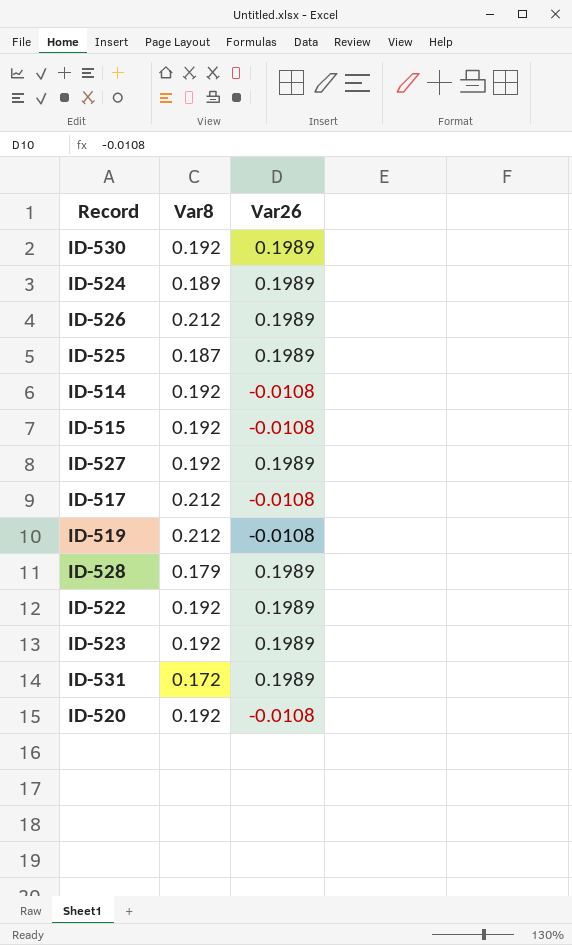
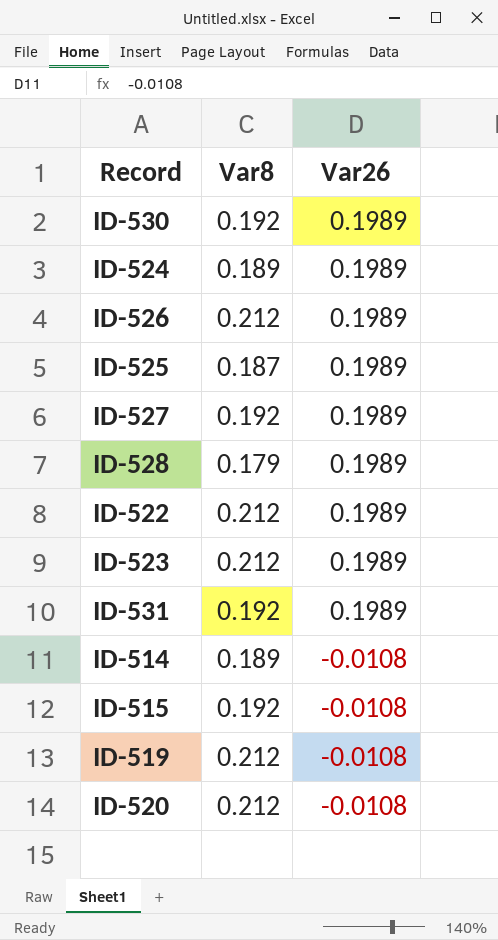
row order: none -> Var26 descending
row ID-517: 0.212 | -0.0108 -> none
ID-522 | Var8: 0.192 -> 0.212
ID-523 | Var8: 0.192 -> 0.212
ID-531 | Var8: 0.172 -> 0.192
ID-514 | Var8: 0.192 -> 0.189
ID-520 | Var8: 0.192 -> 0.212

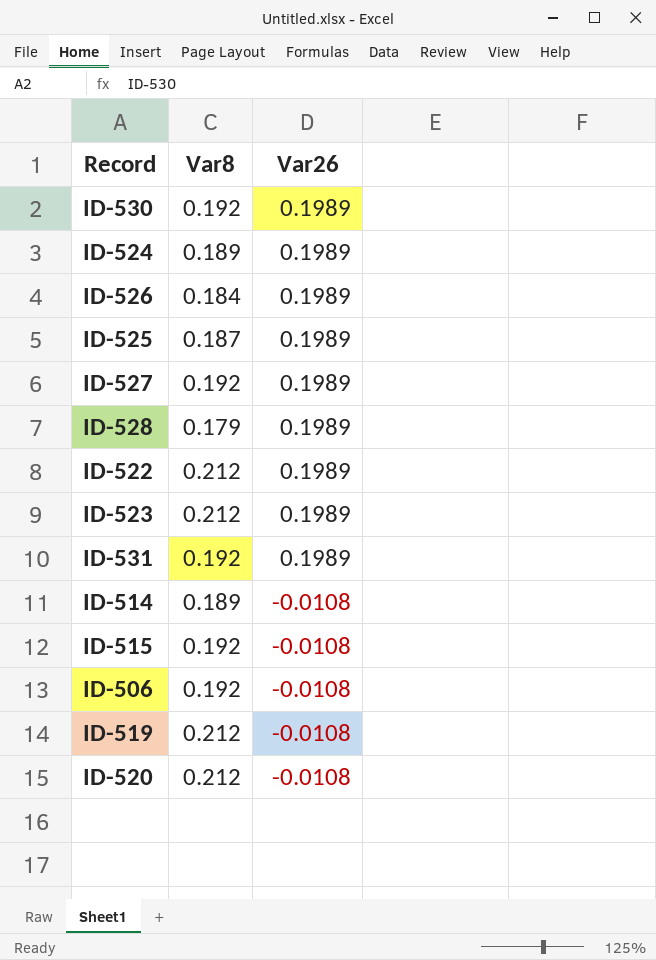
ID-526 | Var8: 0.212 -> 0.184
row ID-506: none -> 0.192 | -0.0108

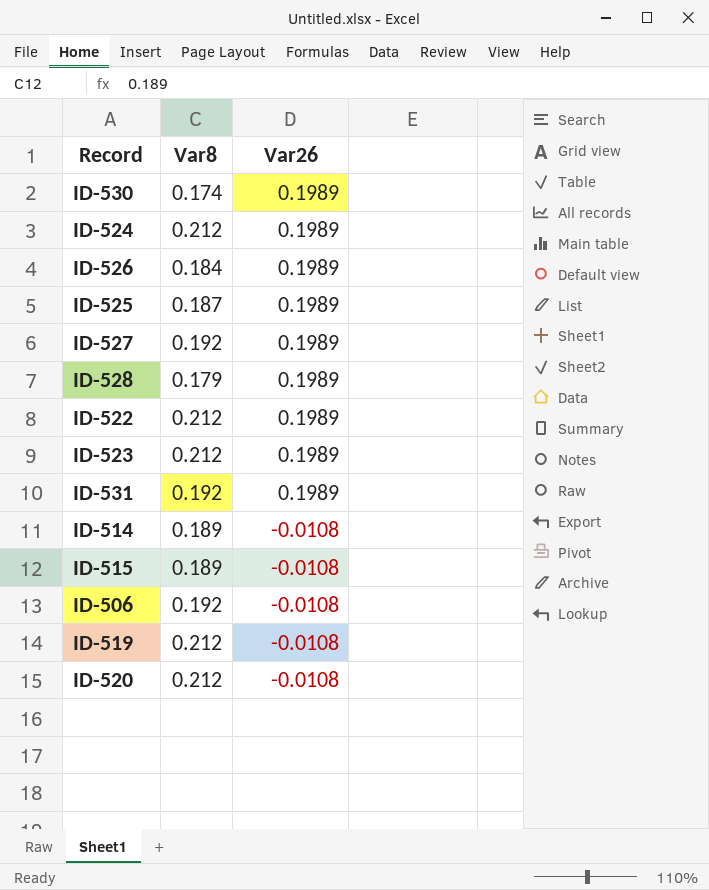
ID-530 | Var8: 0.192 -> 0.174
ID-524 | Var8: 0.189 -> 0.212
ID-515 | Var8: 0.192 -> 0.189

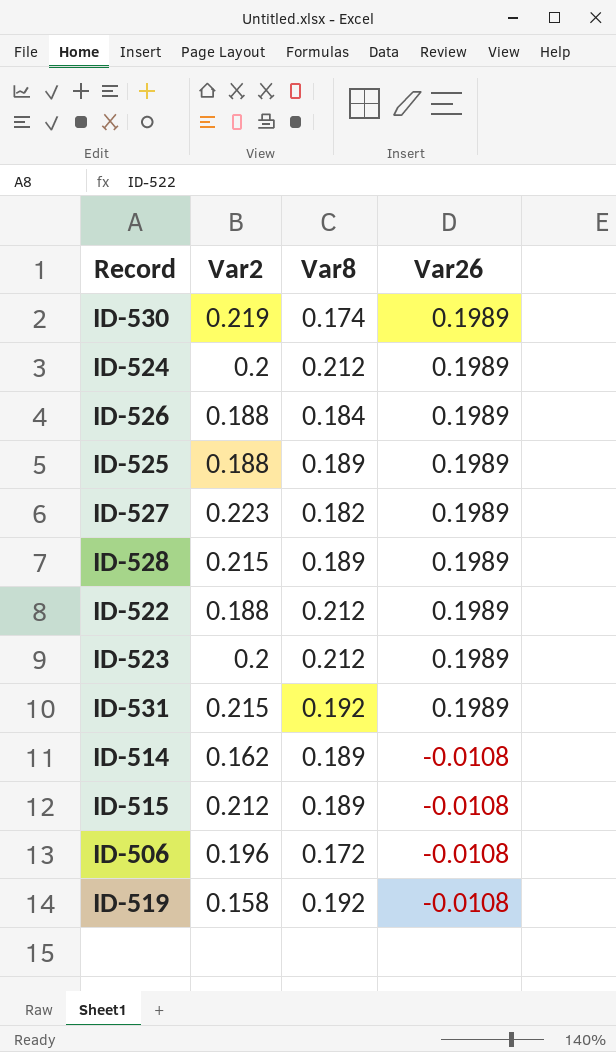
column Var2 | position: none -> 2
row ID-520: 0.212 | -0.0108 -> none
ID-525 | Var8: 0.187 -> 0.189
ID-527 | Var8: 0.192 -> 0.182
ID-528 | Var8: 0.179 -> 0.189
ID-506 | Var8: 0.192 -> 0.172
ID-519 | Var8: 0.212 -> 0.192

